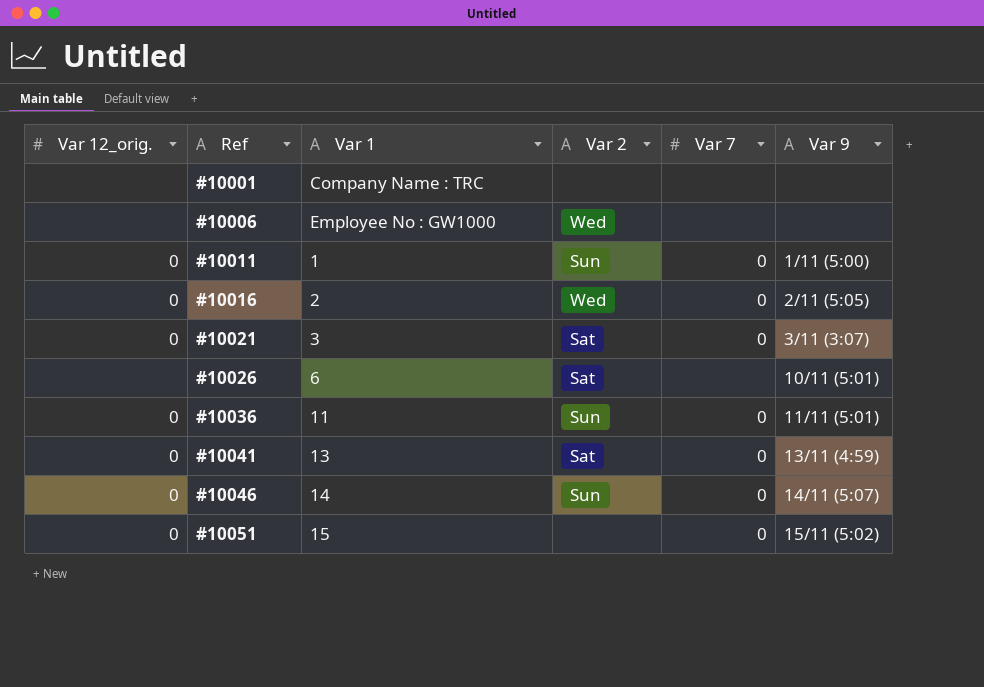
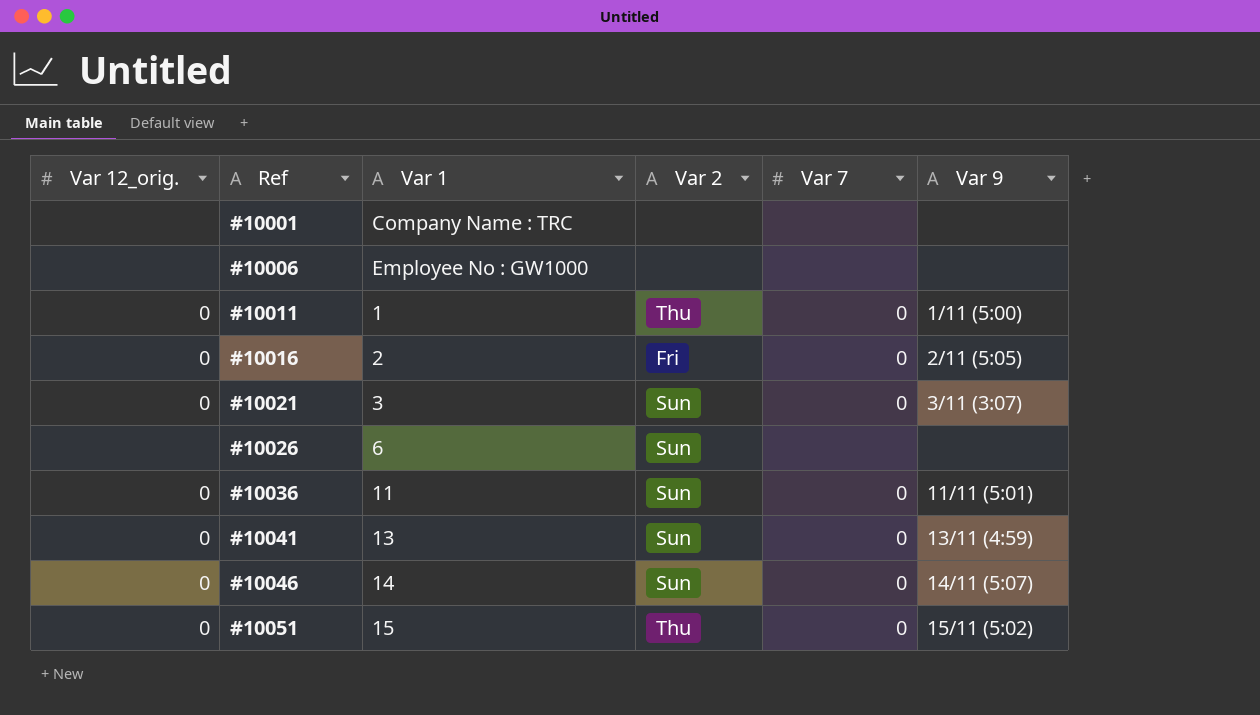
#10006 | Var 2: Wed -> none
#10011 | Var 2: Sun -> Thu
#10016 | Var 2: Wed -> Fri
#10021 | Var 2: Sat -> Sun
#10026 | Var 2: Sat -> Sun
#10026 | Var 9: 10/11 (5:01) -> none
#10041 | Var 2: Sat -> Sun
#10051 | Var 2: none -> Thu

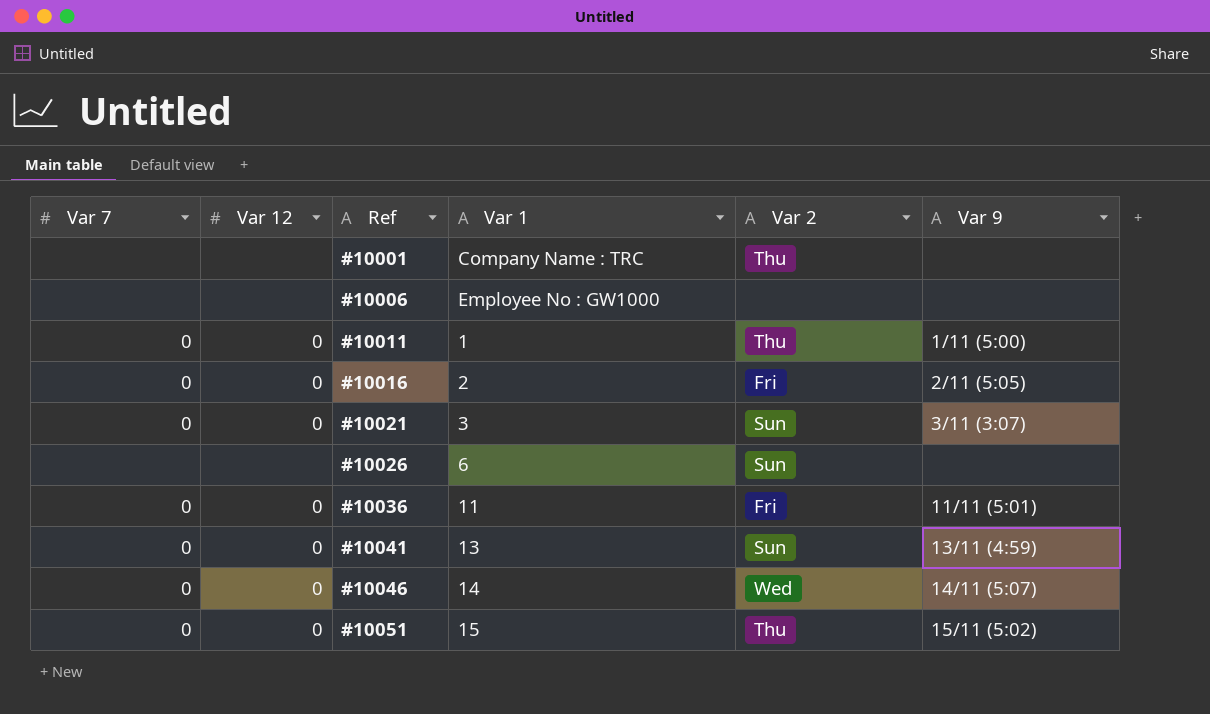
column Var 7 | position: 5 -> 1
column name: Var 12_orig. -> Var 12
#10001 | Var 2: none -> Thu
#10036 | Var 2: Sun -> Fri
#10046 | Var 2: Sun -> Wed

